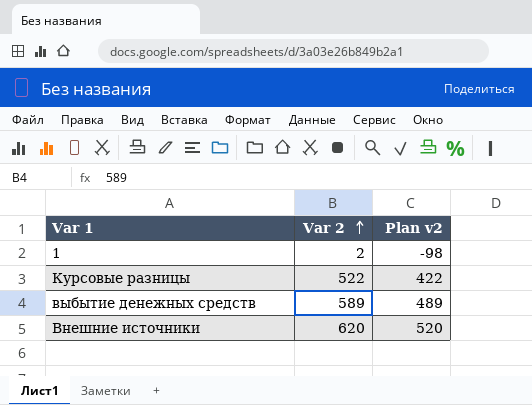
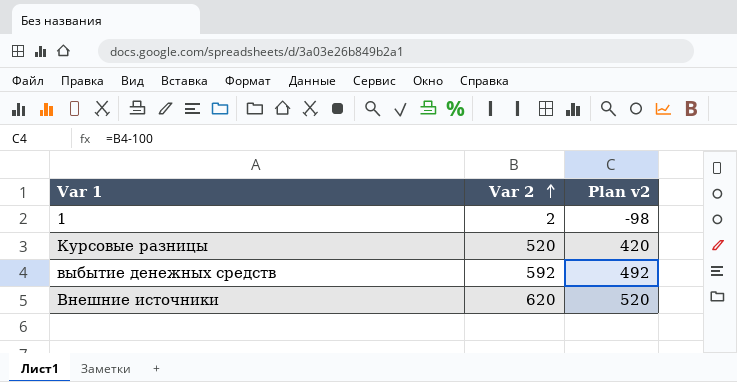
Курсовые разницы | Var 2: 522 -> 520
Курсовые разницы | Plan v2: 422 -> 420
выбытие денежных средств | Var 2: 589 -> 592
выбытие денежных средств | Plan v2: 489 -> 492

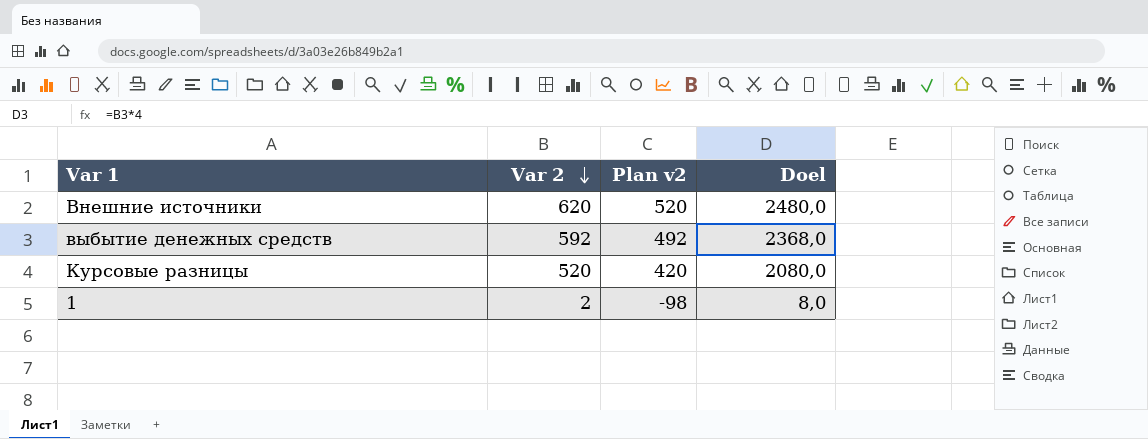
row order: Var 2 ascending -> Var 2 descending
column Doel | formula: none -> [Var 2] * 4

